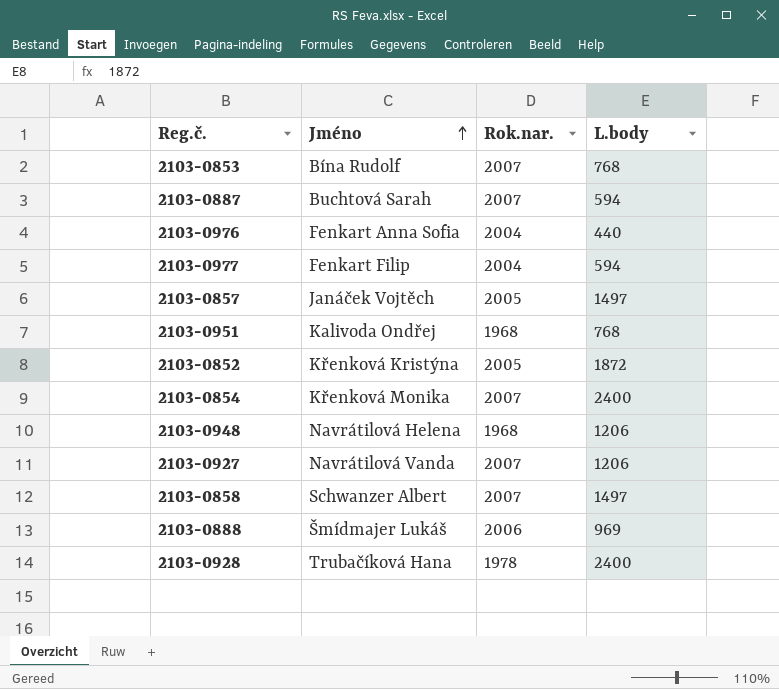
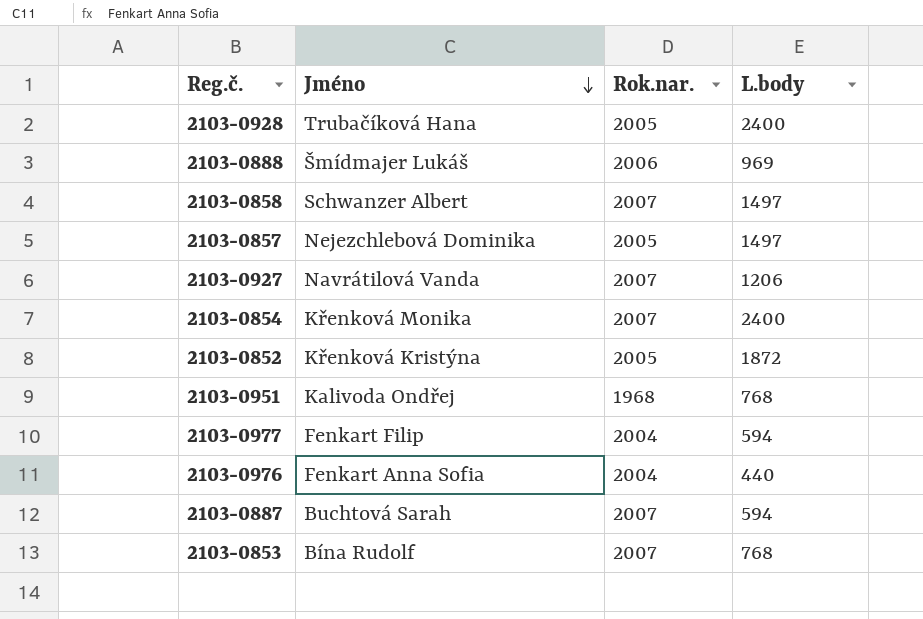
row order: Jméno ascending -> Jméno descending
row 2103-0948: Navrátilová Helena | 1968 | 1206 -> none
2103-0928 | Rok.nar.: 1978 -> 2005
2103-0857 | Jméno: Janáček Vojtěch -> Nejezchlebová Dominika

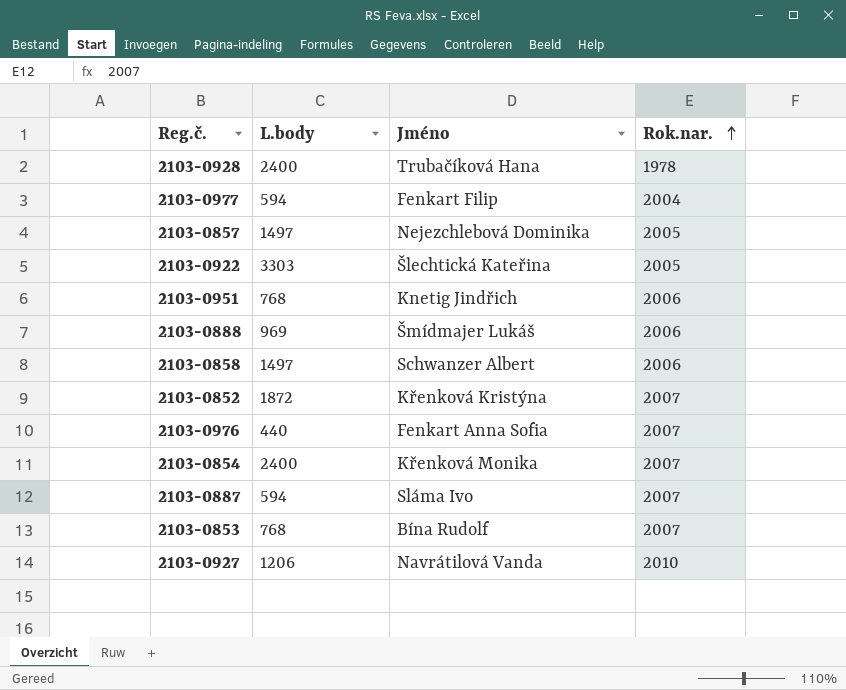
row order: Jméno descending -> Rok.nar. ascending
column L.body | position: 4 -> 2
2103-0928 | Rok.nar.: 2005 -> 1978
row 2103-0922: none -> 3303 | Šlechtická Kateřina | 2005
2103-0951 | Jméno: Kalivoda Ondřej -> Knetig Jindřich
2103-0951 | Rok.nar.: 1968 -> 2006
2103-0858 | Rok.nar.: 2007 -> 2006
2103-0852 | Rok.nar.: 2005 -> 2007
2103-0976 | Rok.nar.: 2004 -> 2007
2103-0887 | Jméno: Buchtová Sarah -> Sláma Ivo
2103-0927 | Rok.nar.: 2007 -> 2010

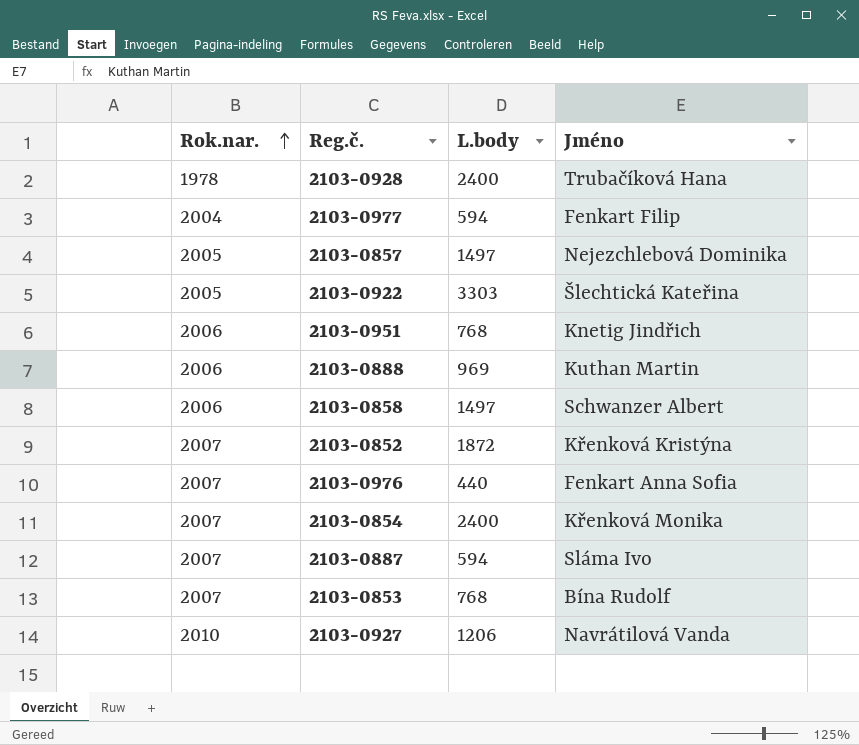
column Rok.nar. | position: 4 -> 1
2103-0888 | Jméno: Šmídmajer Lukáš -> Kuthan Martin

